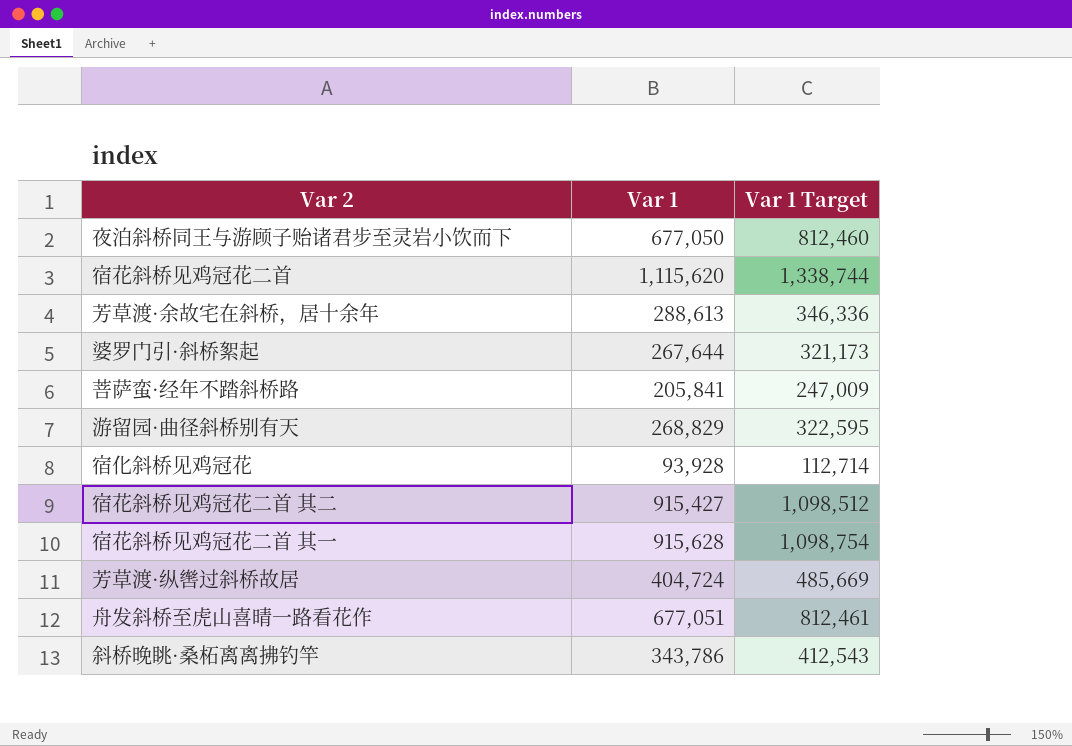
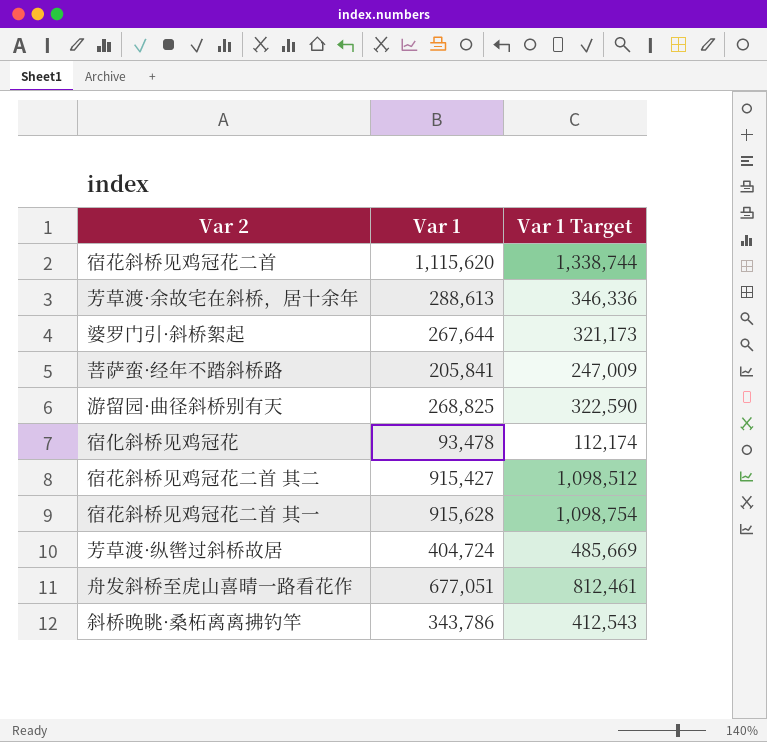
row 夜泊斜桥同王与游顾子贻诸君步至灵岩小饮而下: 677,050 | 812,460 -> none
游留园·曲径斜桥别有天 | Var 1: 268,829 -> 268,825
游留园·曲径斜桥别有天 | Var 1 Target: 322,595 -> 322,590
宿化斜桥见鸡冠花 | Var 1: 93,928 -> 93,478
宿化斜桥见鸡冠花 | Var 1 Target: 112,714 -> 112,174

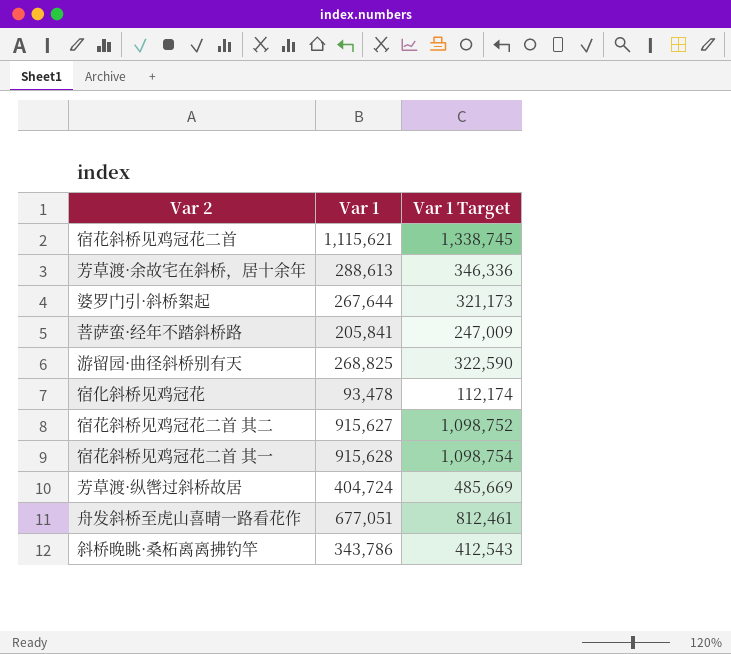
宿花斜桥见鸡冠花二首 | Var 1: 1,115,620 -> 1,115,621
宿花斜桥见鸡冠花二首 | Var 1 Target: 1,338,744 -> 1,338,745
宿花斜桥见鸡冠花二首 其二 | Var 1: 915,427 -> 915,627
宿花斜桥见鸡冠花二首 其二 | Var 1 Target: 1,098,512 -> 1,098,752

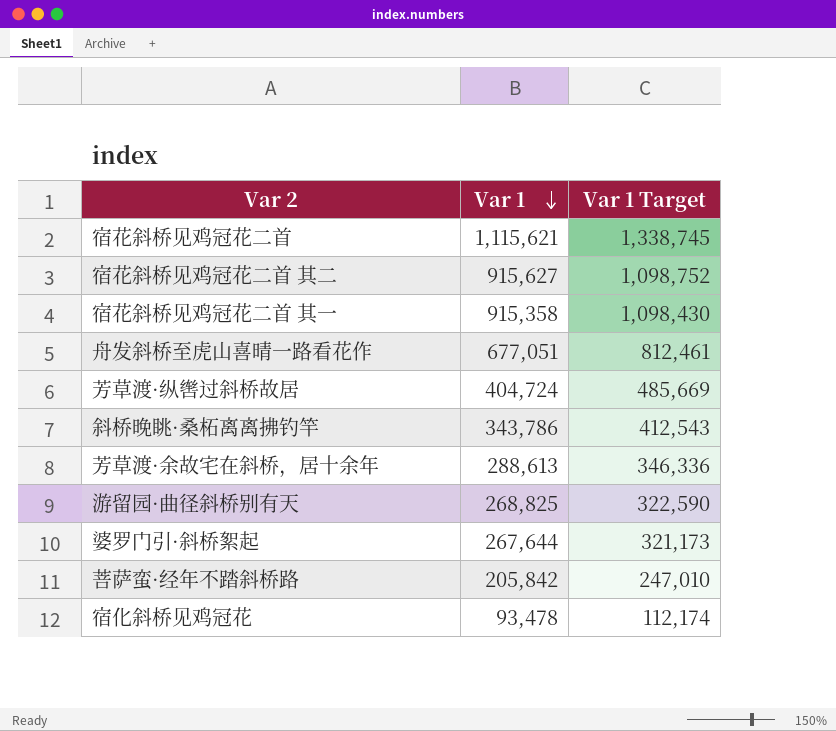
row order: none -> Var 1 descending
宿花斜桥见鸡冠花二首 其一 | Var 1: 915,628 -> 915,358
宿花斜桥见鸡冠花二首 其一 | Var 1 Target: 1,098,754 -> 1,098,430
菩萨蛮·经年不踏斜桥路 | Var 1: 205,841 -> 205,842
菩萨蛮·经年不踏斜桥路 | Var 1 Target: 247,009 -> 247,010

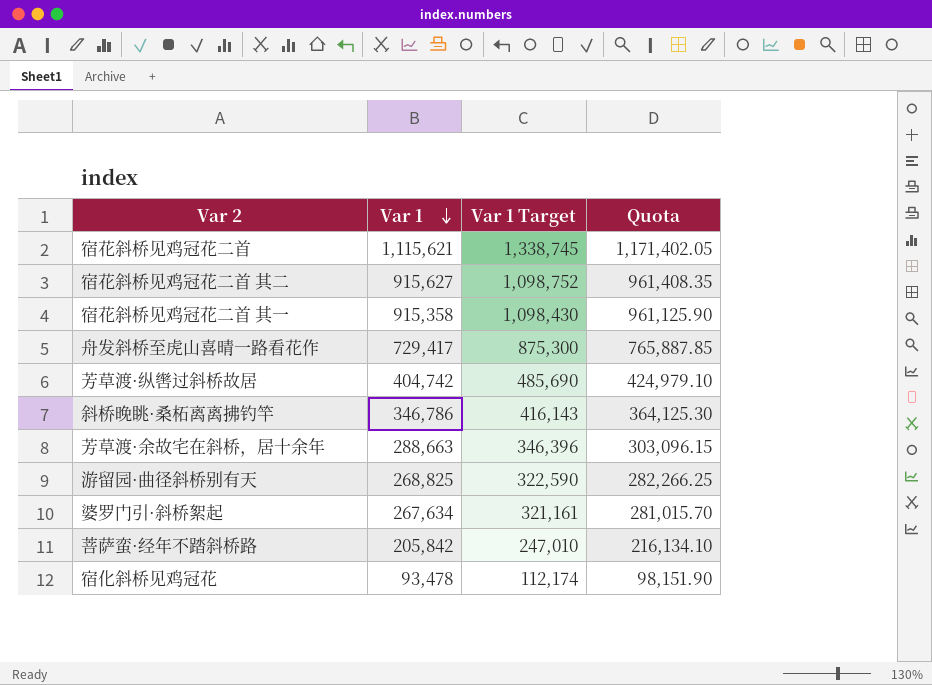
column Quota | formula: none -> [Var 1] * 1.05
舟发斜桥至虎山喜晴一路看花作 | Var 1: 677,051 -> 729,417
舟发斜桥至虎山喜晴一路看花作 | Var 1 Target: 812,461 -> 875,300
芳草渡·纵辔过斜桥故居 | Var 1: 404,724 -> 404,742
芳草渡·纵辔过斜桥故居 | Var 1 Target: 485,669 -> 485,690
斜桥晚眺·桑柘离离拂钓竿 | Var 1: 343,786 -> 346,786
斜桥晚眺·桑柘离离拂钓竿 | Var 1 Target: 412,543 -> 416,143
芳草渡·余故宅在斜桥，居十余年 | Var 1: 288,613 -> 288,663
芳草渡·余故宅在斜桥，居十余年 | Var 1 Target: 346,336 -> 346,396
婆罗门引·斜桥絮起 | Var 1: 267,644 -> 267,634
婆罗门引·斜桥絮起 | Var 1 Target: 321,173 -> 321,161

